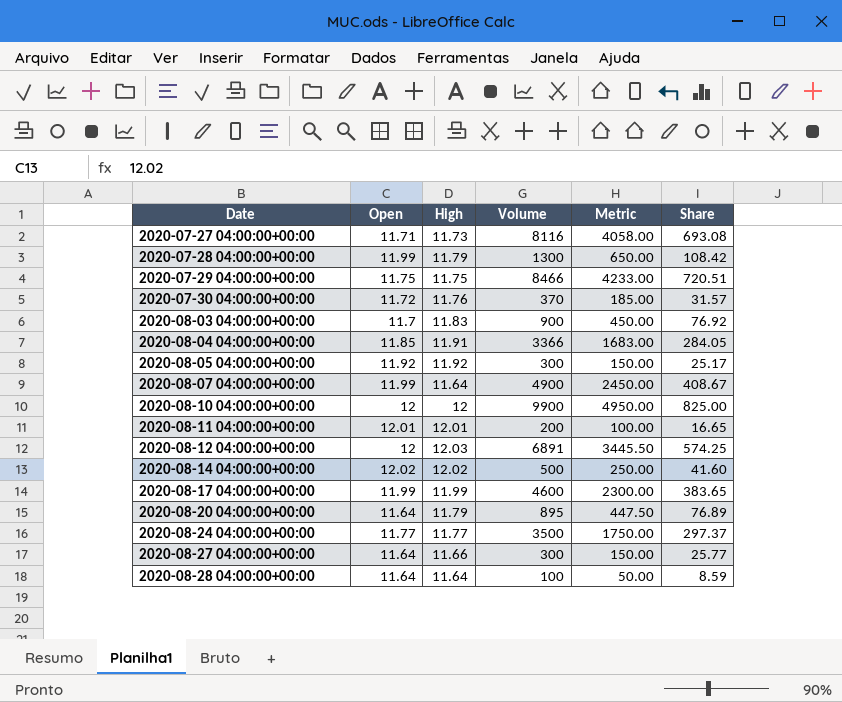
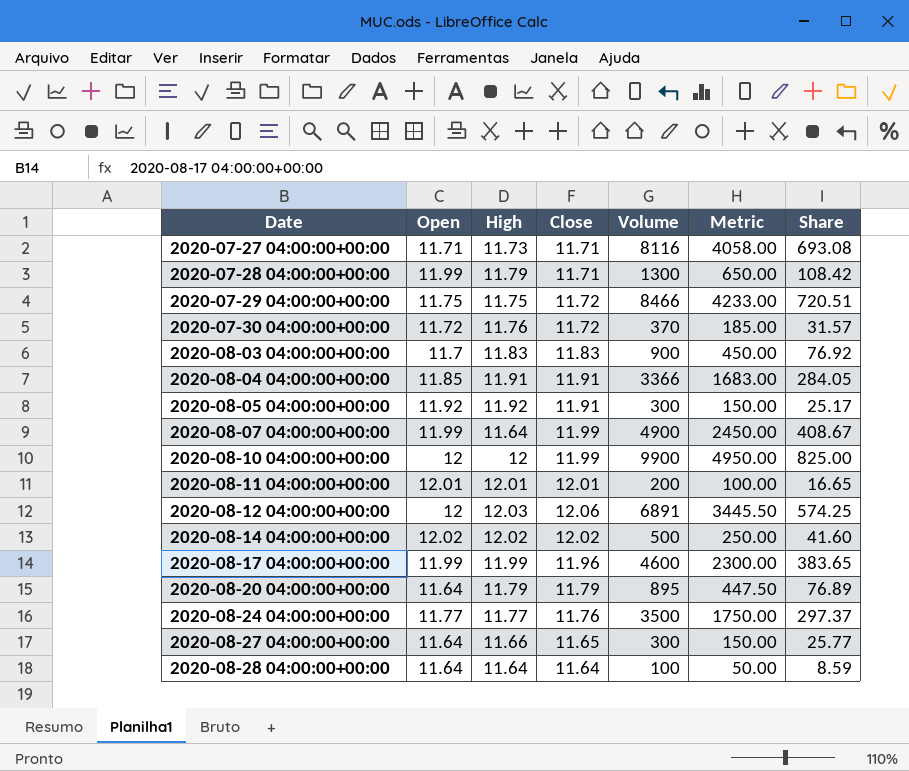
column Close | position: none -> 4

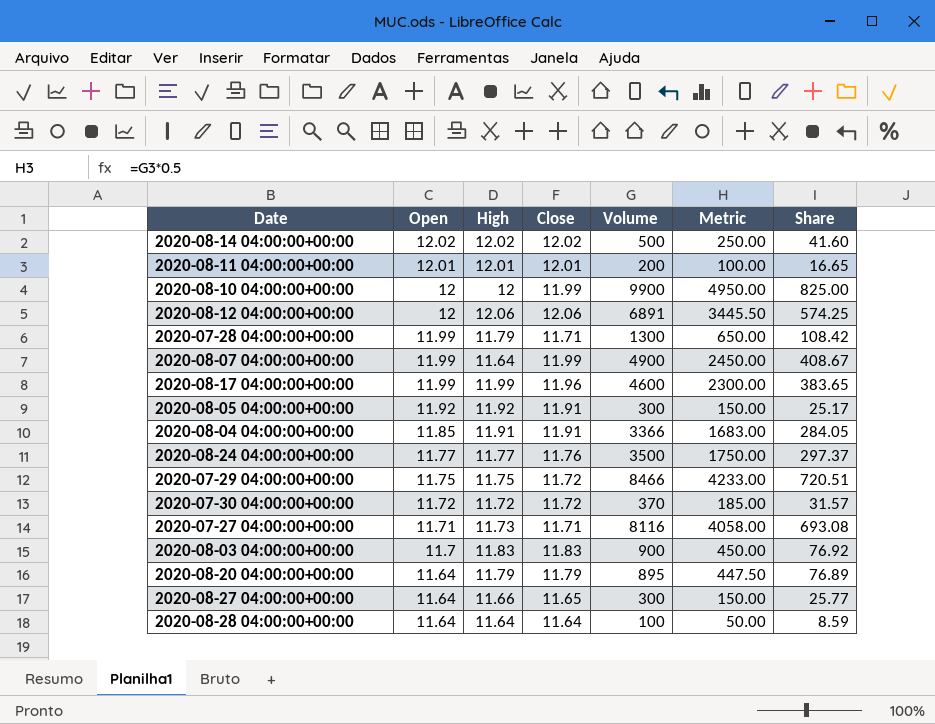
row order: Date ascending -> Open descending
2020-08-12 04:00:00+00:00 | High: 12.03 -> 12.06
2020-07-30 04:00:00+00:00 | High: 11.76 -> 11.72

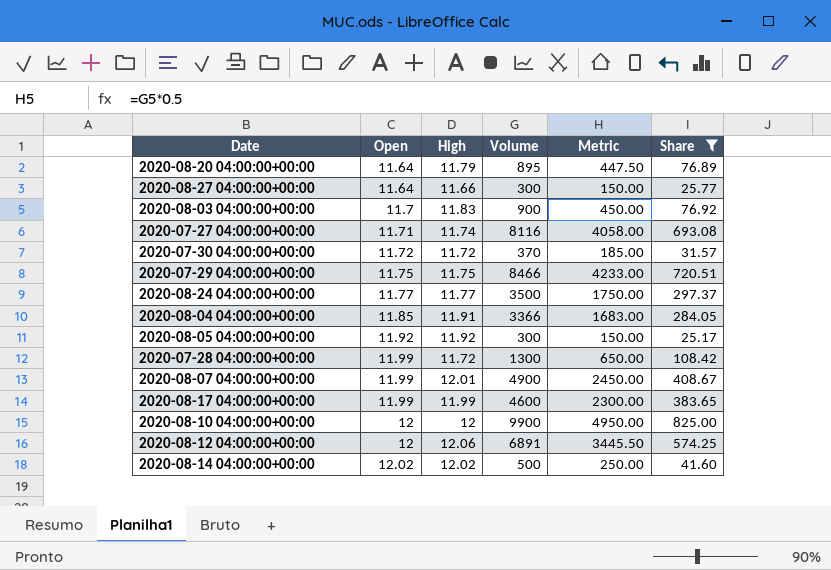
filter: none -> Share >= 25.17
row order: Open descending -> Open ascending
column Close | position: 4 -> none
2020-07-27 04:00:00+00:00 | High: 11.73 -> 11.74
2020-07-28 04:00:00+00:00 | High: 11.79 -> 11.72
2020-08-07 04:00:00+00:00 | High: 11.64 -> 12.01

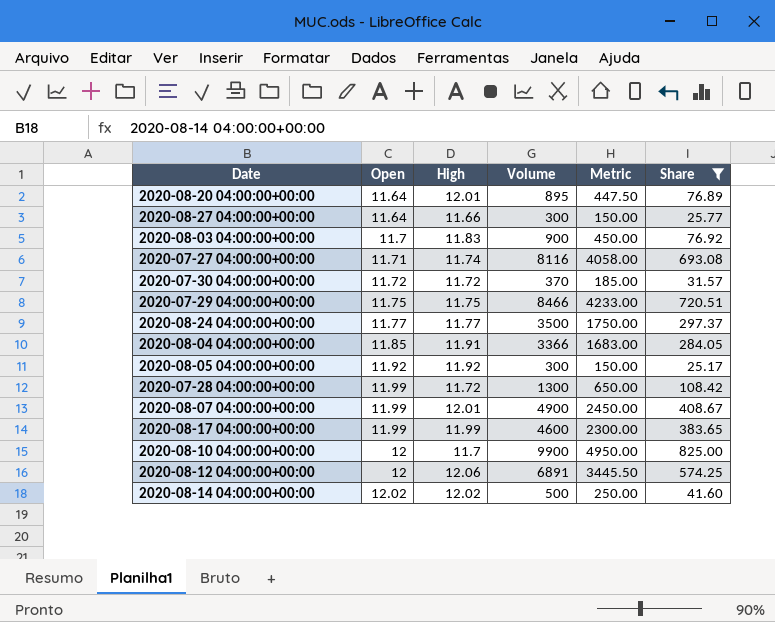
2020-08-20 04:00:00+00:00 | High: 11.79 -> 12.01
2020-08-10 04:00:00+00:00 | High: 12 -> 11.7

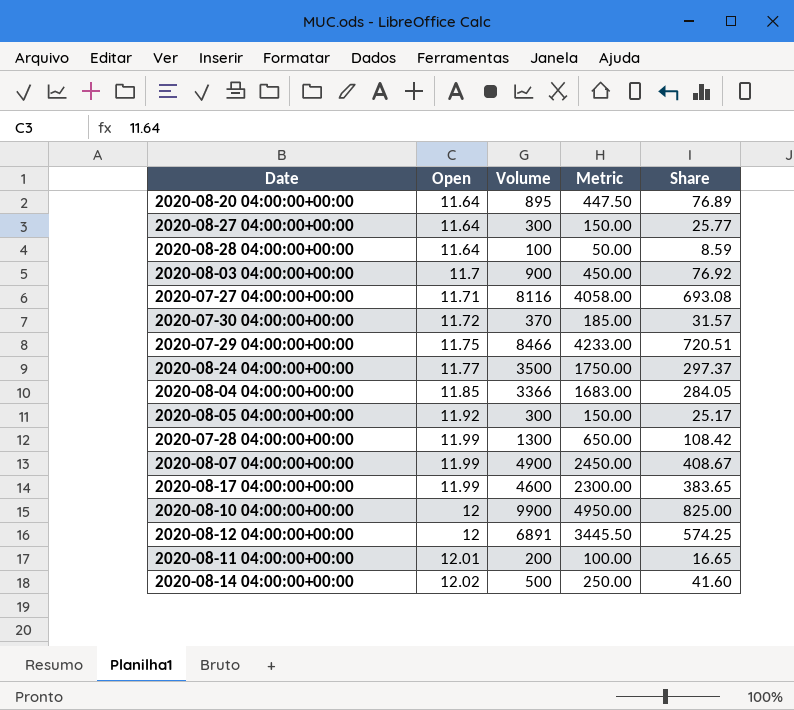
filter: Share >= 25.17 -> none
column High | position: 3 -> none

